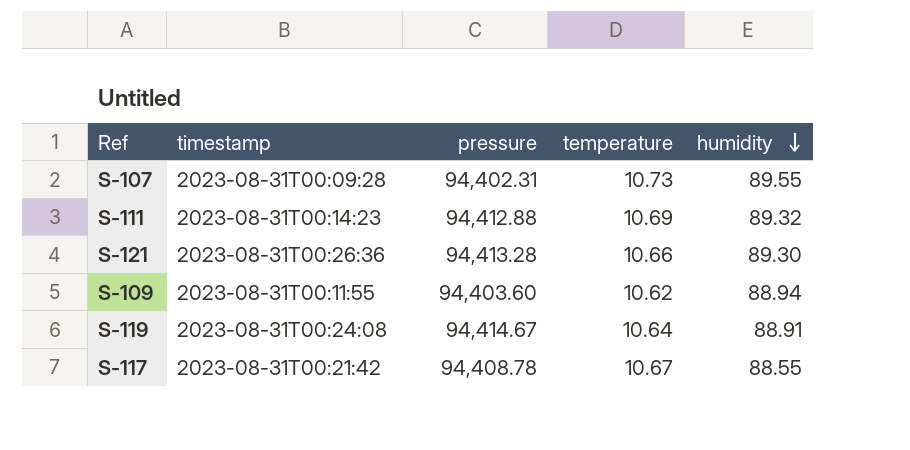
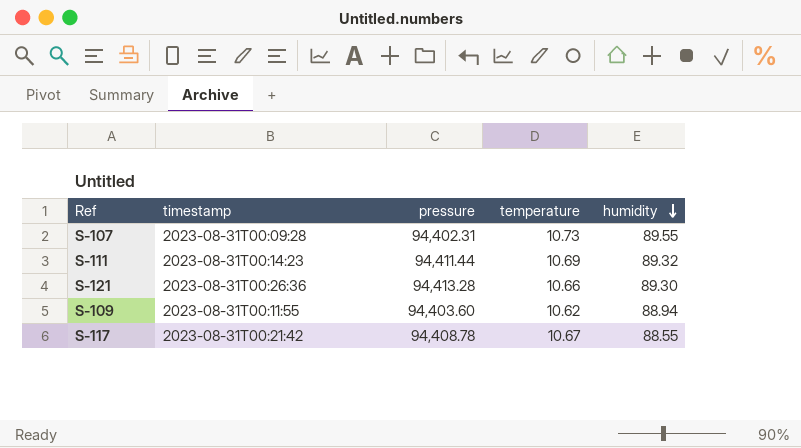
row S-119: 2023-08-31T00:24:08 | 94,414.67 | 10.64 | 88.91 -> none
S-111 | pressure: 94,412.88 -> 94,411.44

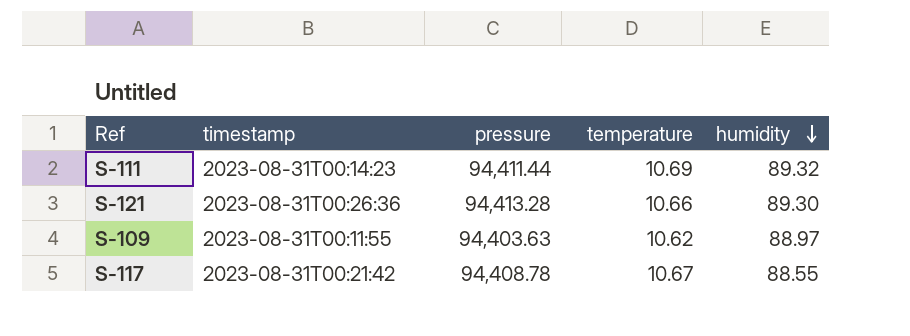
row S-107: 2023-08-31T00:09:28 | 94,402.31 | 10.73 | 89.55 -> none
S-109 | pressure: 94,403.60 -> 94,403.63
S-109 | humidity: 88.94 -> 88.97

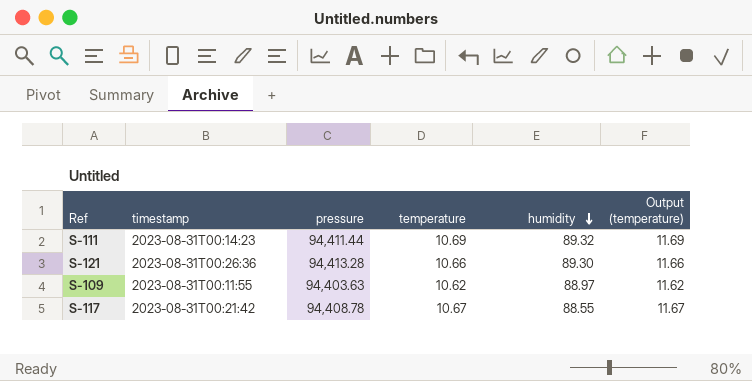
column Output (temperature) | formula: none -> [temperature] + 1

